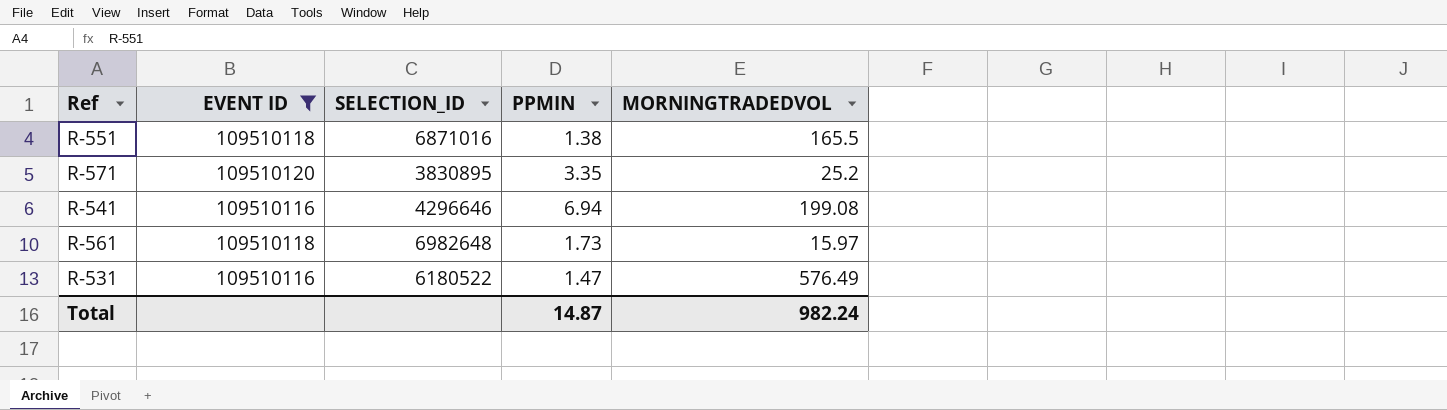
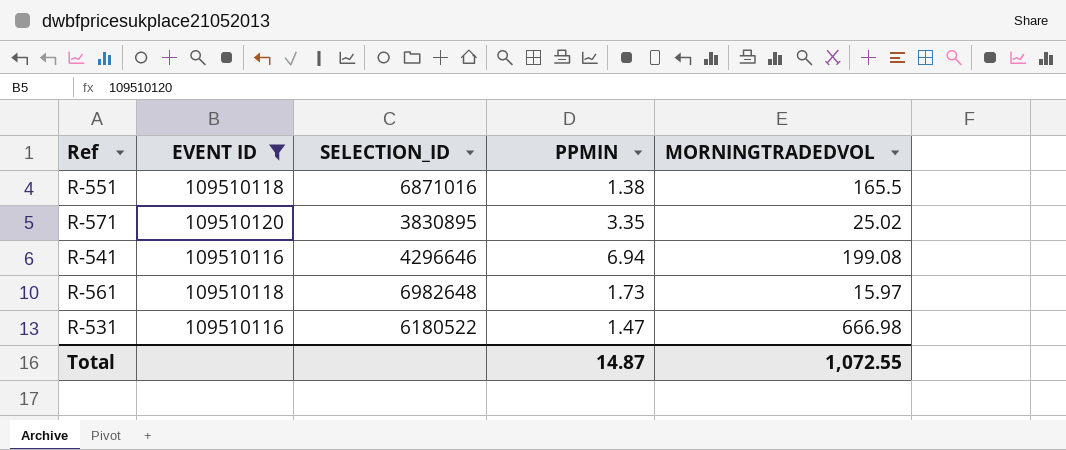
R-571 | MORNINGTRADEDVOL: 25.2 -> 25.02
R-531 | MORNINGTRADEDVOL: 576.49 -> 666.98
Total | MORNINGTRADEDVOL: 982.24 -> 1,072.55

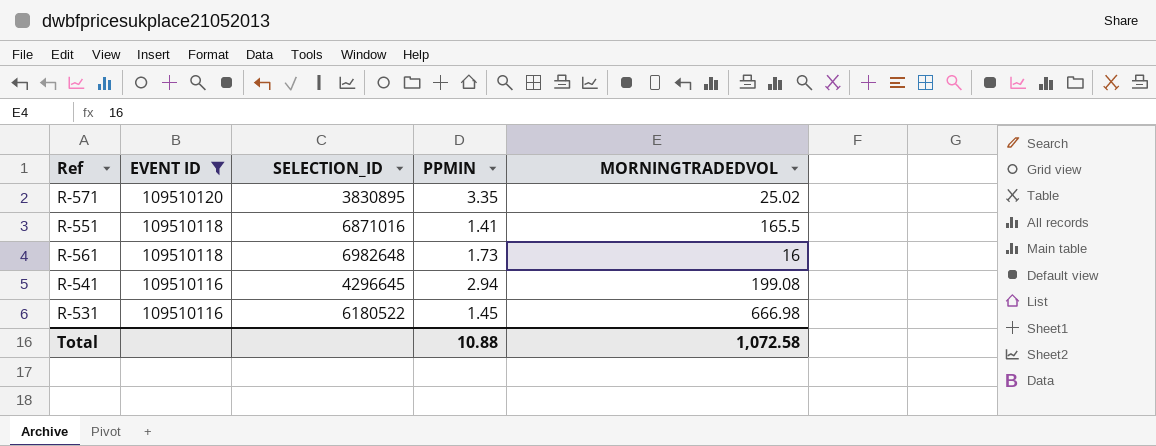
row order: none -> EVENT ID descending
R-551 | PPMIN: 1.38 -> 1.41
R-561 | MORNINGTRADEDVOL: 15.97 -> 16
R-541 | SELECTION_ID: 4296646 -> 4296645
R-541 | PPMIN: 6.94 -> 2.94
R-531 | PPMIN: 1.47 -> 1.45
Total | PPMIN: 14.87 -> 10.88
Total | MORNINGTRADEDVOL: 1,072.55 -> 1,072.58

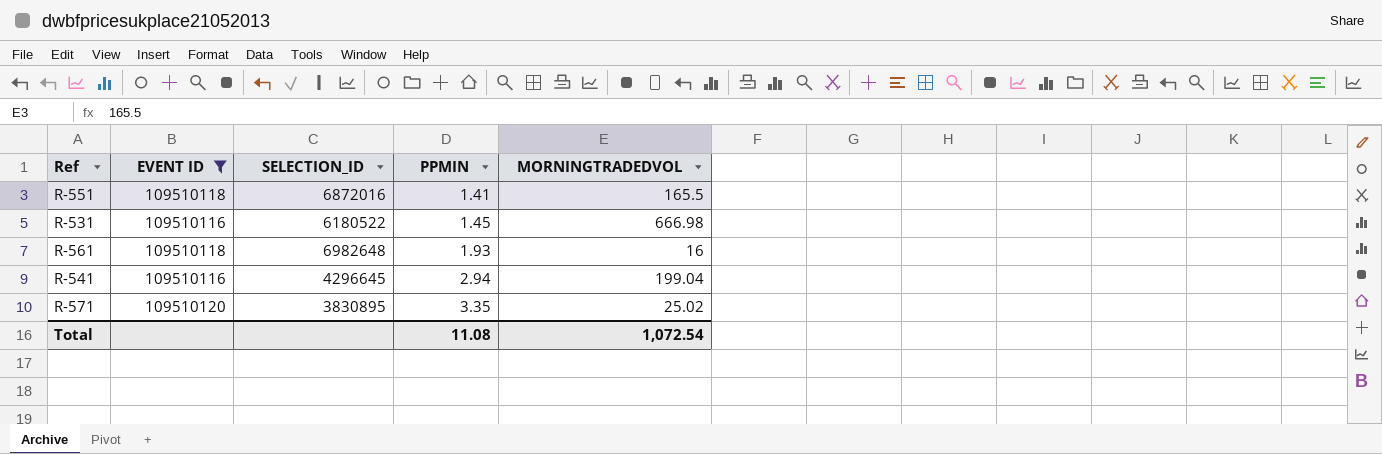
row order: EVENT ID descending -> PPMIN ascending
R-551 | SELECTION_ID: 6871016 -> 6872016
R-561 | PPMIN: 1.73 -> 1.93
R-541 | MORNINGTRADEDVOL: 199.08 -> 199.04
Total | PPMIN: 10.88 -> 11.08
Total | MORNINGTRADEDVOL: 1,072.58 -> 1,072.54

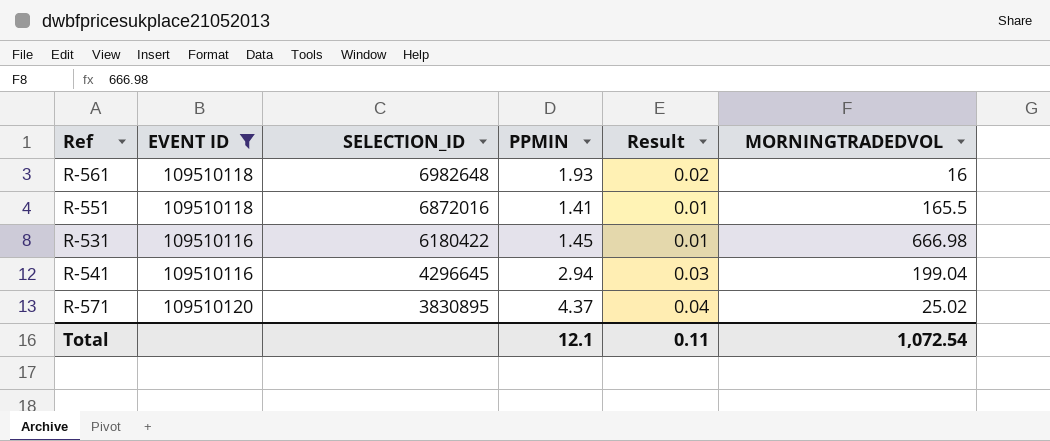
row order: PPMIN ascending -> SELECTION_ID descending
column Result | formula: none -> [PPMIN] * 0.01
R-531 | SELECTION_ID: 6180522 -> 6180422
R-571 | PPMIN: 3.35 -> 4.37
Total | PPMIN: 11.08 -> 12.1

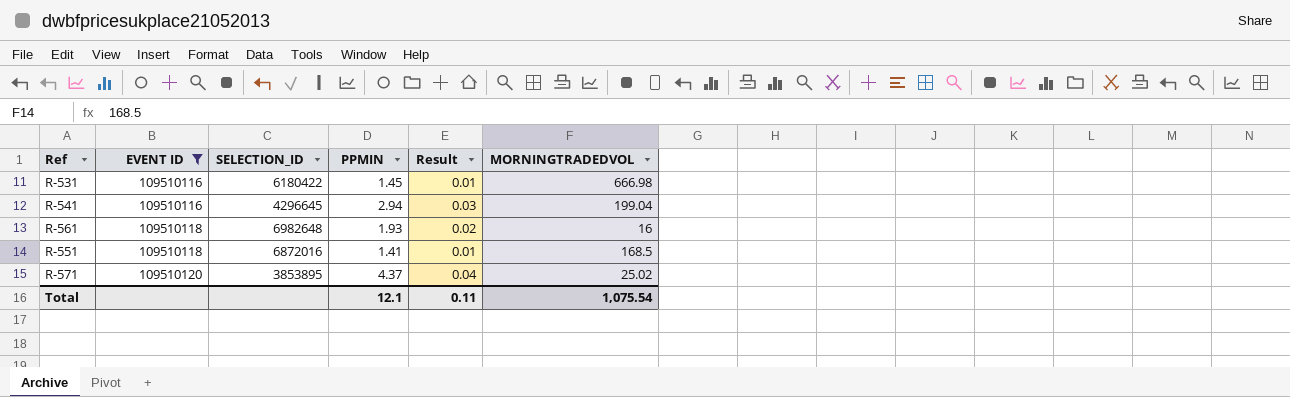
row order: SELECTION_ID descending -> EVENT ID ascending
R-551 | MORNINGTRADEDVOL: 165.5 -> 168.5
R-571 | SELECTION_ID: 3830895 -> 3853895
Total | MORNINGTRADEDVOL: 1,072.54 -> 1,075.54

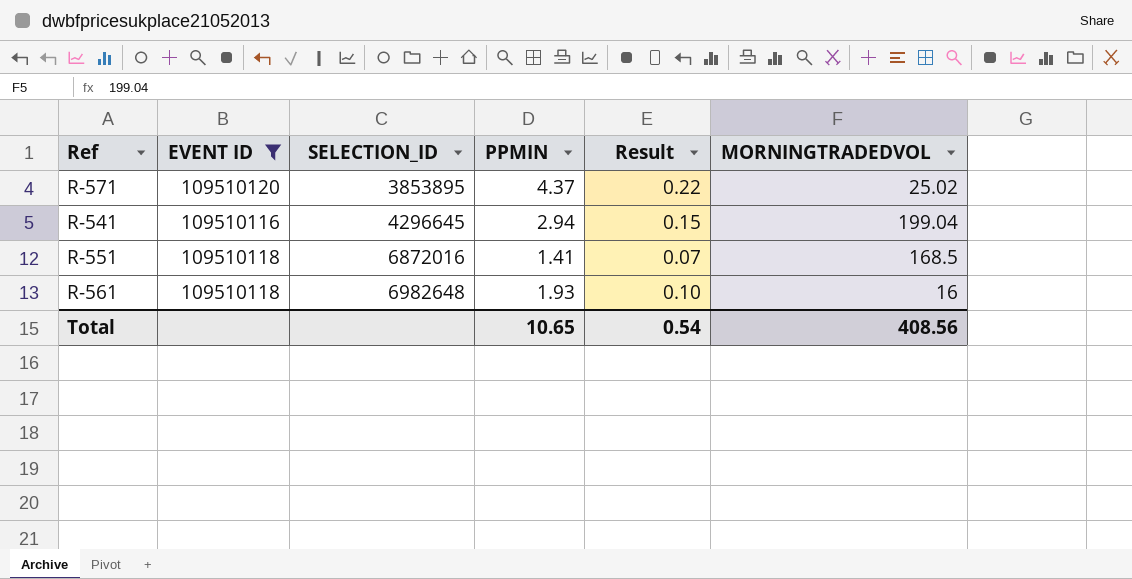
row order: EVENT ID ascending -> SELECTION_ID ascending
column Result | formula: [PPMIN] * 0.01 -> [PPMIN] * 0.05
row R-531: 109510116 | 6180422 | 1.45 | 0.01 | 666.98 -> none
Total | PPMIN: 12.1 -> 10.65
Total | Result: 0.11 -> 0.54
Total | MORNINGTRADEDVOL: 1,075.54 -> 408.56

